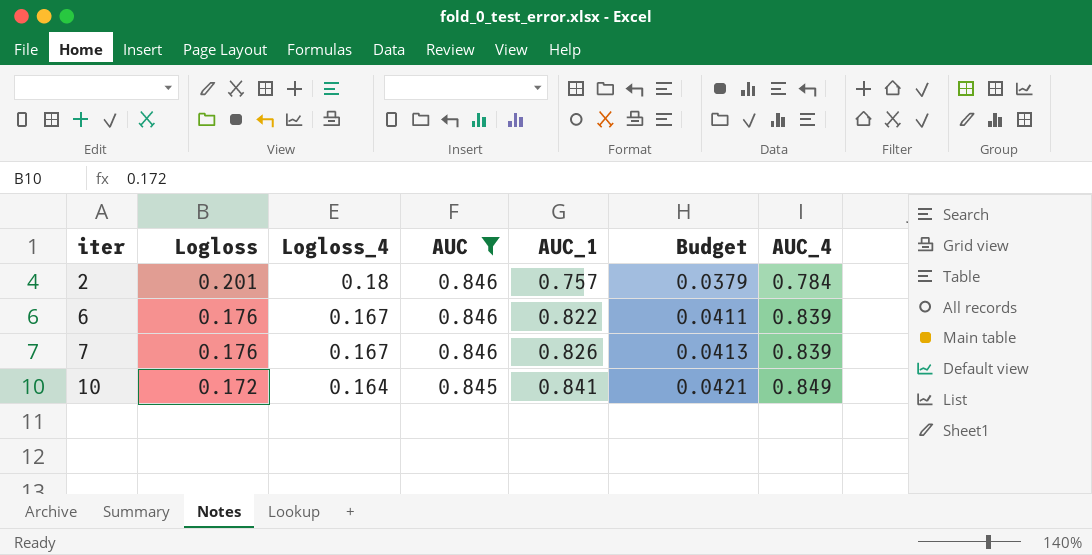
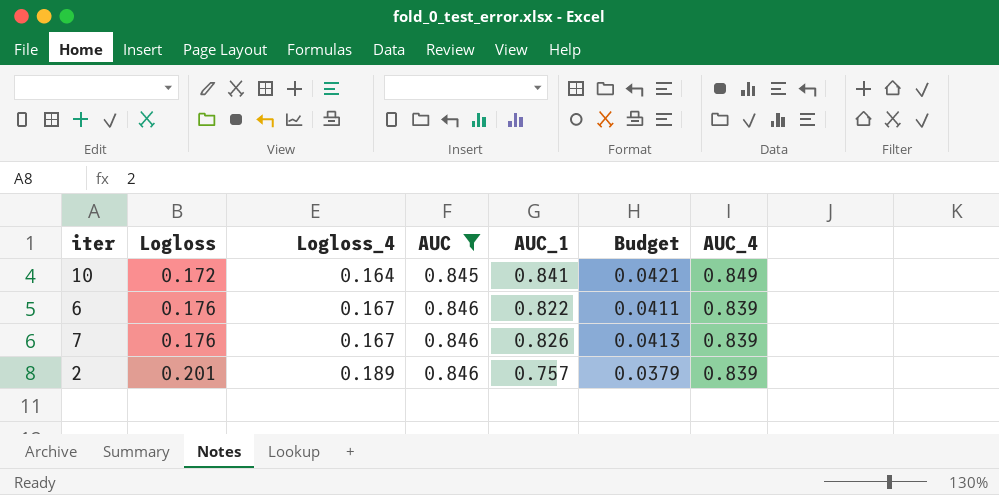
row order: iter ascending -> Logloss ascending
2 | Logloss_4: 0.18 -> 0.189
2 | AUC_4: 0.784 -> 0.839

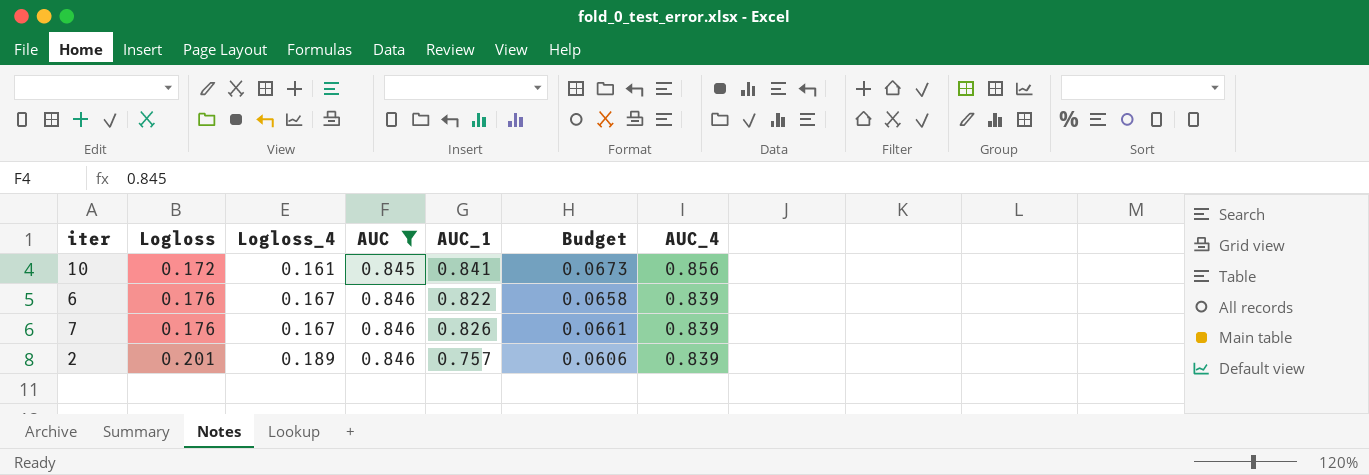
column Budget | formula: [AUC_1] * 0.05 -> [AUC_1] * 0.08
10 | Logloss_4: 0.164 -> 0.161
10 | AUC_4: 0.849 -> 0.856

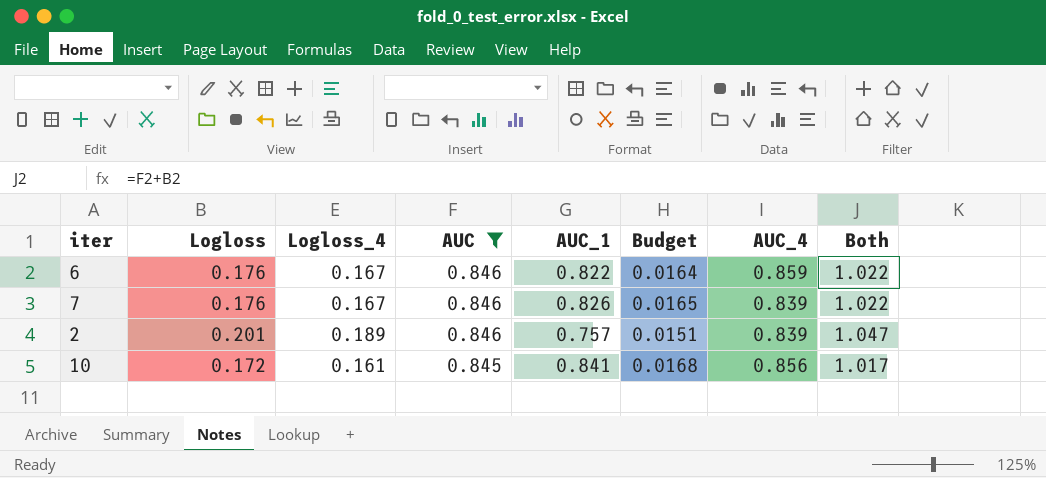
row order: Logloss ascending -> AUC descending
column Budget | formula: [AUC_1] * 0.08 -> [AUC_1] * 0.02
column Both | formula: none -> [Logloss] + [AUC]
6 | AUC_4: 0.839 -> 0.859

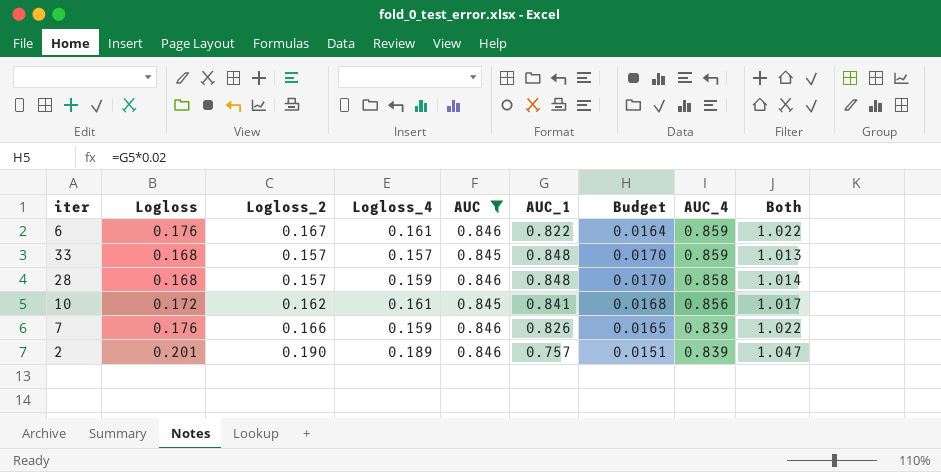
row order: AUC descending -> AUC_4 descending
column Logloss_2 | position: none -> 3
6 | Logloss_4: 0.167 -> 0.161
row 33: none -> 0.168 | 0.157 | 0.157 | 0.845 | 0.848 | 0.0170 | 0.859 | 1.013
row 28: none -> 0.168 | 0.157 | 0.159 | 0.846 | 0.848 | 0.0170 | 0.858 | 1.014
7 | Logloss_4: 0.167 -> 0.159

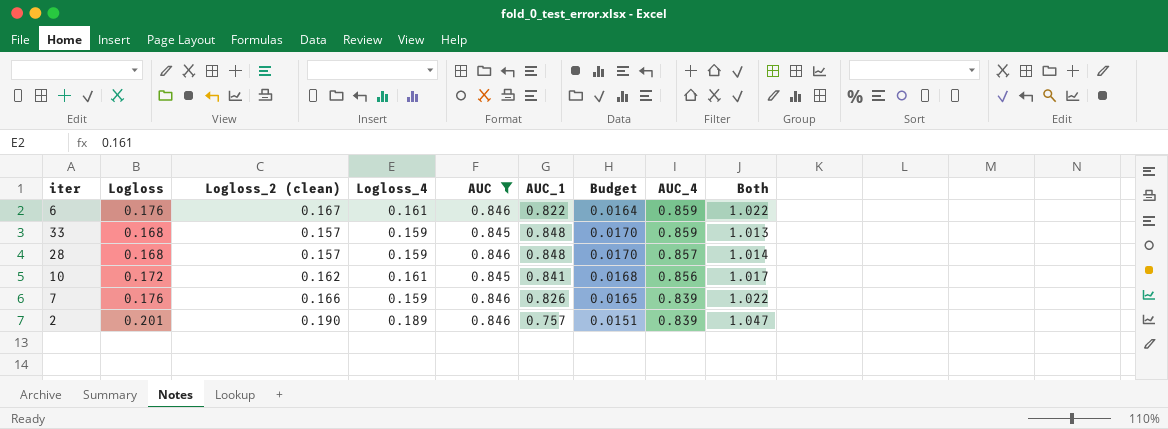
column name: Logloss_2 -> Logloss_2 (clean)
33 | Logloss_4: 0.157 -> 0.159
28 | AUC_4: 0.858 -> 0.857

